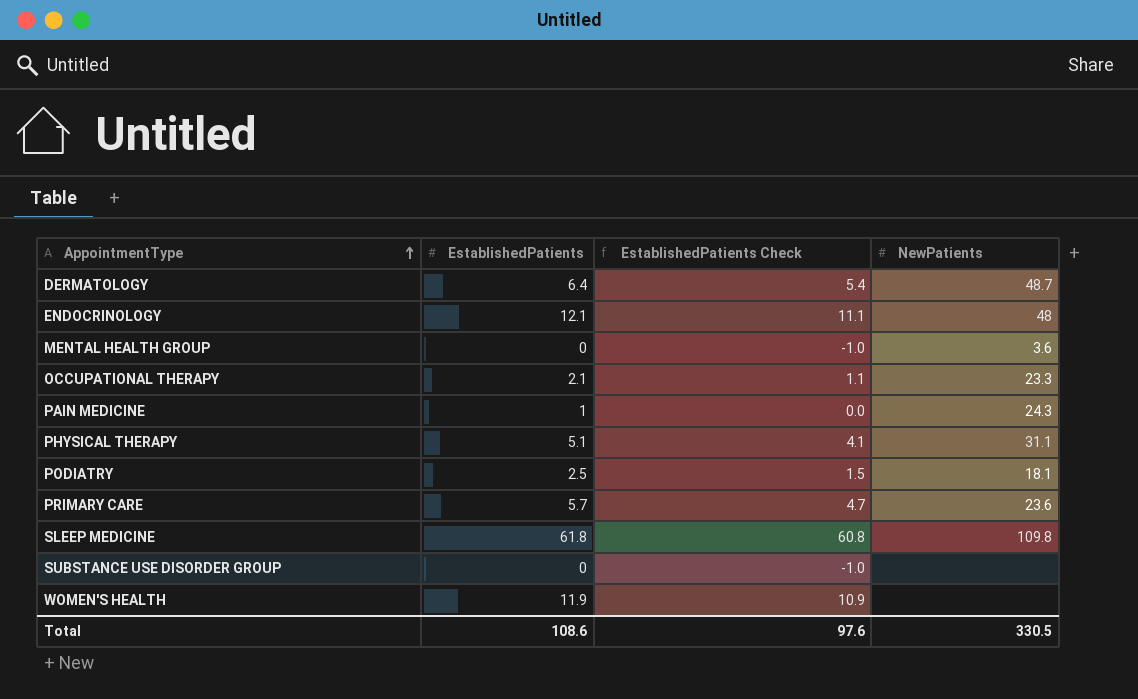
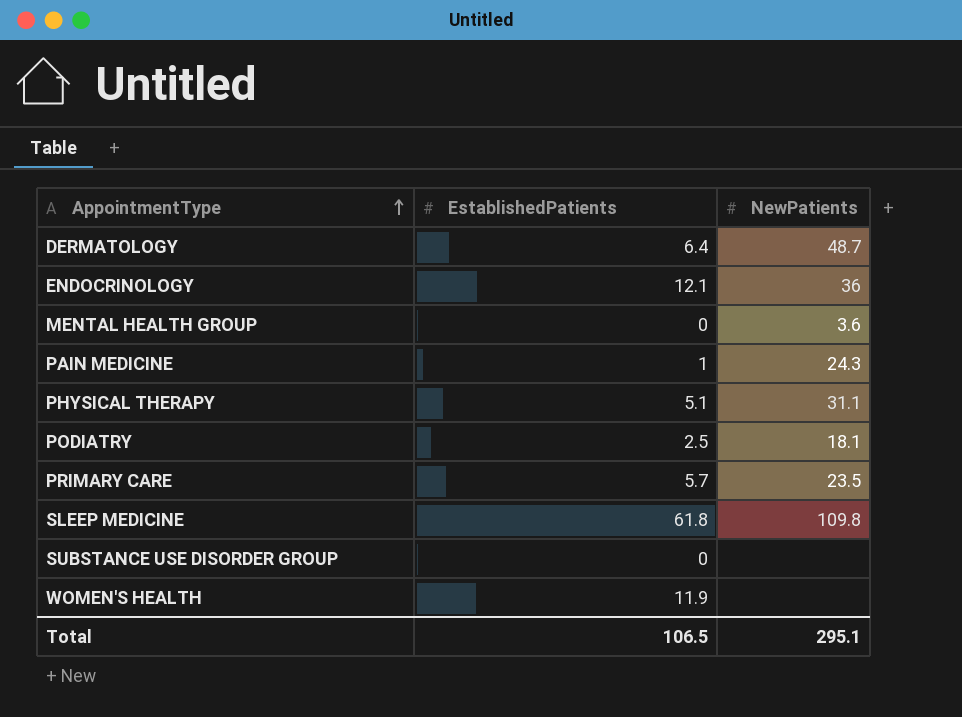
column EstablishedPatients Check | formula: [EstablishedPatients] - 1 -> none
row OCCUPATIONAL THERAPY: 2.1 | 1.1 | 23.3 -> none
ENDOCRINOLOGY | NewPatients: 48 -> 36
PRIMARY CARE | NewPatients: 23.6 -> 23.5
Total | EstablishedPatients: 108.6 -> 106.5
Total | NewPatients: 330.5 -> 295.1

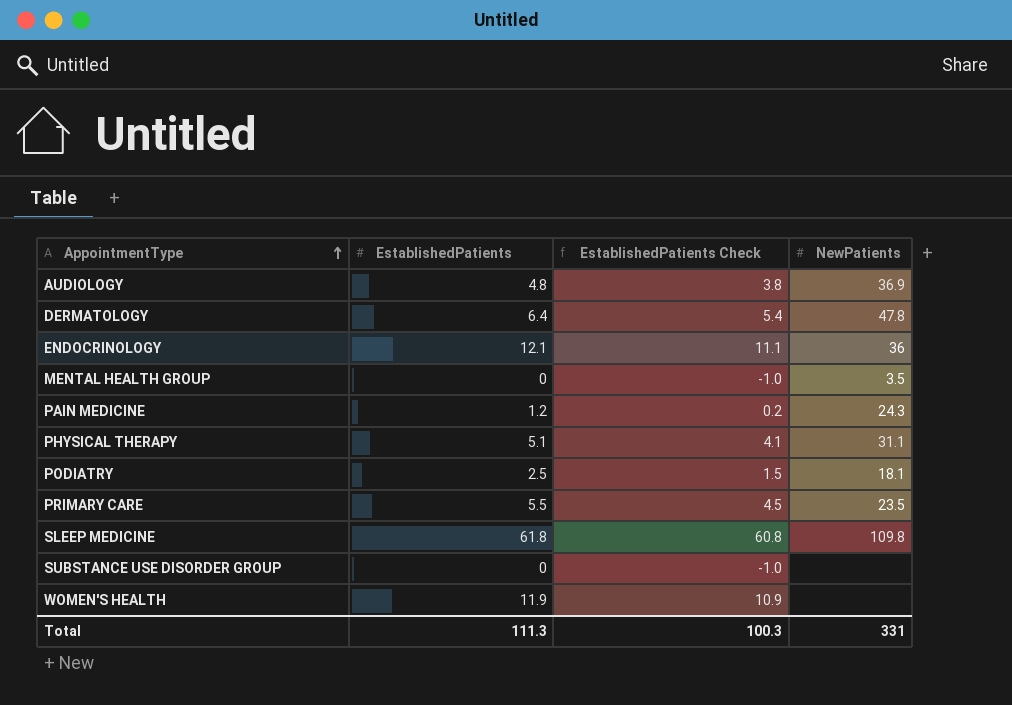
column EstablishedPatients Check | formula: none -> [EstablishedPatients] - 1
row AUDIOLOGY: none -> 4.8 | 3.8 | 36.9
DERMATOLOGY | NewPatients: 48.7 -> 47.8
MENTAL HEALTH GROUP | NewPatients: 3.6 -> 3.5
PAIN MEDICINE | EstablishedPatients: 1 -> 1.2
PRIMARY CARE | EstablishedPatients: 5.7 -> 5.5
Total | EstablishedPatients: 106.5 -> 111.3
Total | NewPatients: 295.1 -> 331

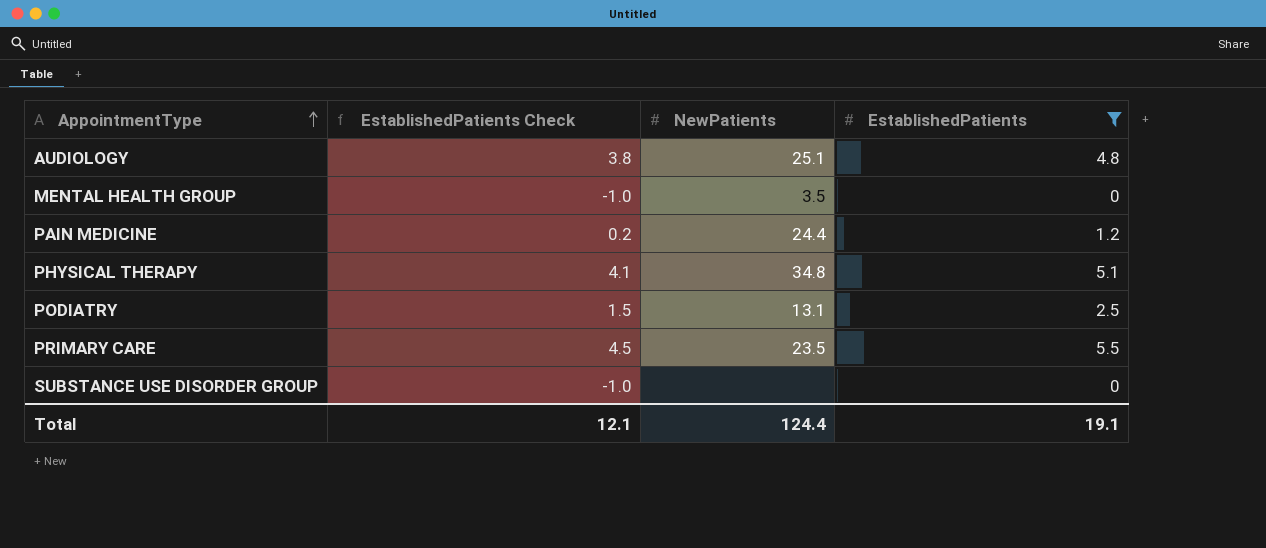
filter: none -> EstablishedPatients <= 5.5
column EstablishedPatients | position: 2 -> 4
AUDIOLOGY | NewPatients: 36.9 -> 25.1
PAIN MEDICINE | NewPatients: 24.3 -> 24.4
PHYSICAL THERAPY | NewPatients: 31.1 -> 34.8
PODIATRY | NewPatients: 18.1 -> 13.1
Total | EstablishedPatients Check: 100.3 -> 12.1
Total | NewPatients: 331 -> 124.4
Total | EstablishedPatients: 111.3 -> 19.1

